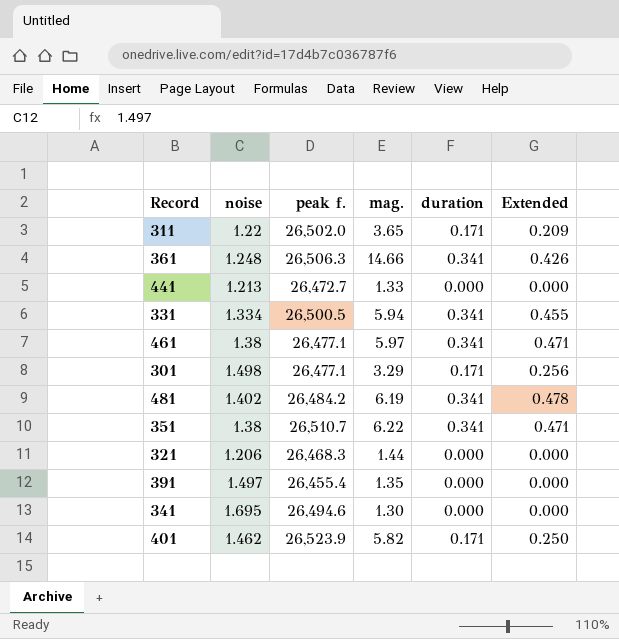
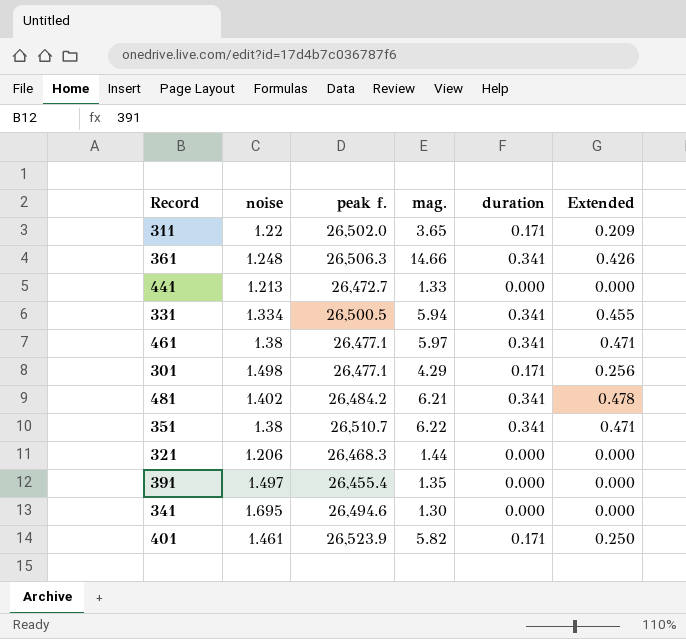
301 | mag.: 3.29 -> 4.29
481 | mag.: 6.19 -> 6.21
401 | noise: 1.462 -> 1.461

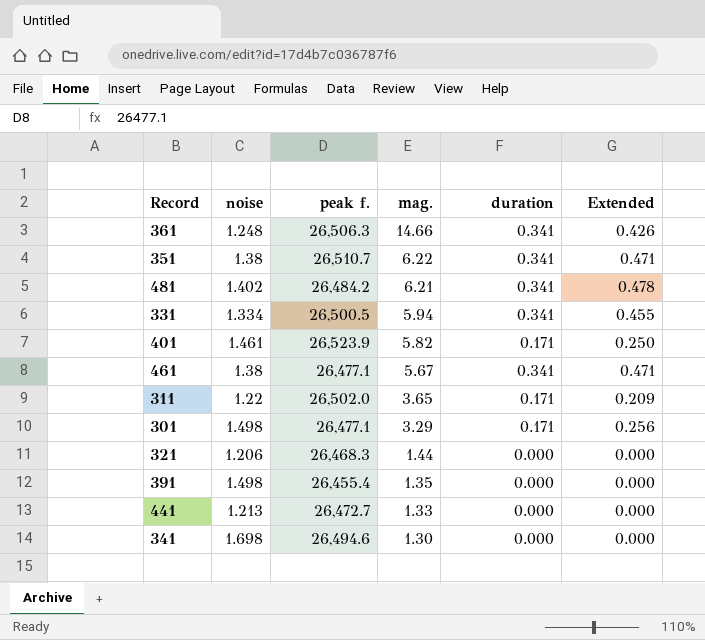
row order: none -> mag. descending
461 | mag.: 5.97 -> 5.67
301 | mag.: 4.29 -> 3.29
391 | noise: 1.497 -> 1.498
341 | noise: 1.695 -> 1.698

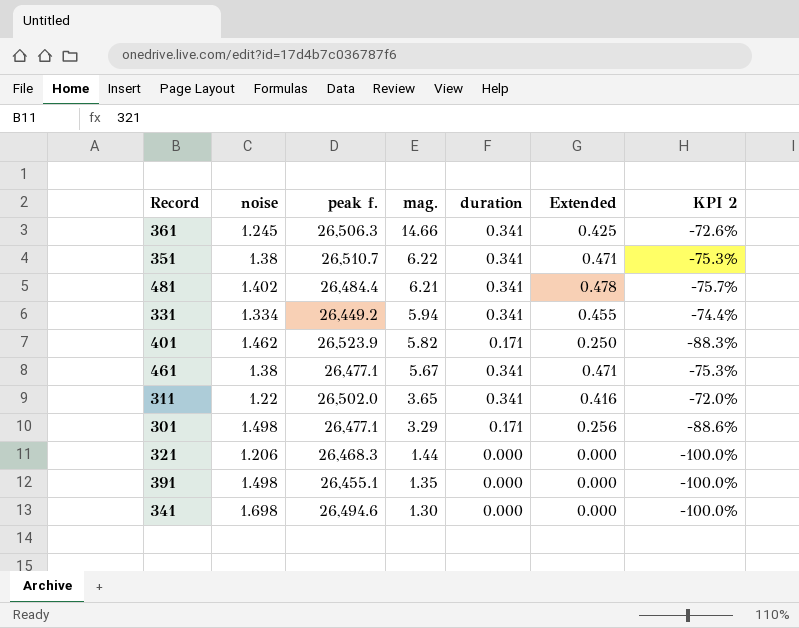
column KPI 2 | formula: none -> ([duration] - [noise]) / [noise]
row 441: 1.213 | 26,472.7 | 1.33 | 0.000 | 0.000 -> none
361 | noise: 1.248 -> 1.245
361 | Extended: 0.426 -> 0.425
481 | peak f.: 26,484.2 -> 26,484.4
331 | peak f.: 26,500.5 -> 26,449.2
401 | noise: 1.461 -> 1.462
311 | duration: 0.171 -> 0.341
311 | Extended: 0.209 -> 0.416
391 | peak f.: 26,455.4 -> 26,455.1

